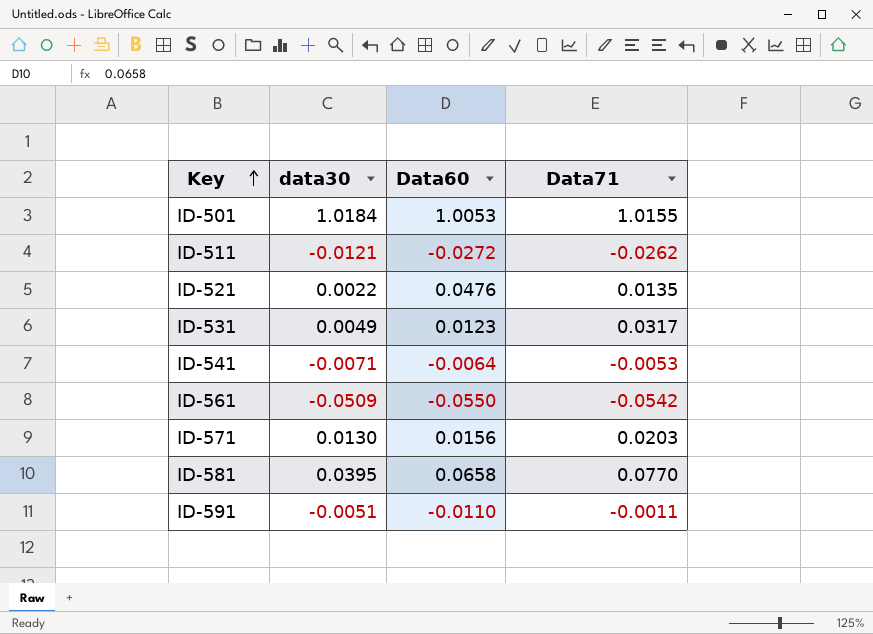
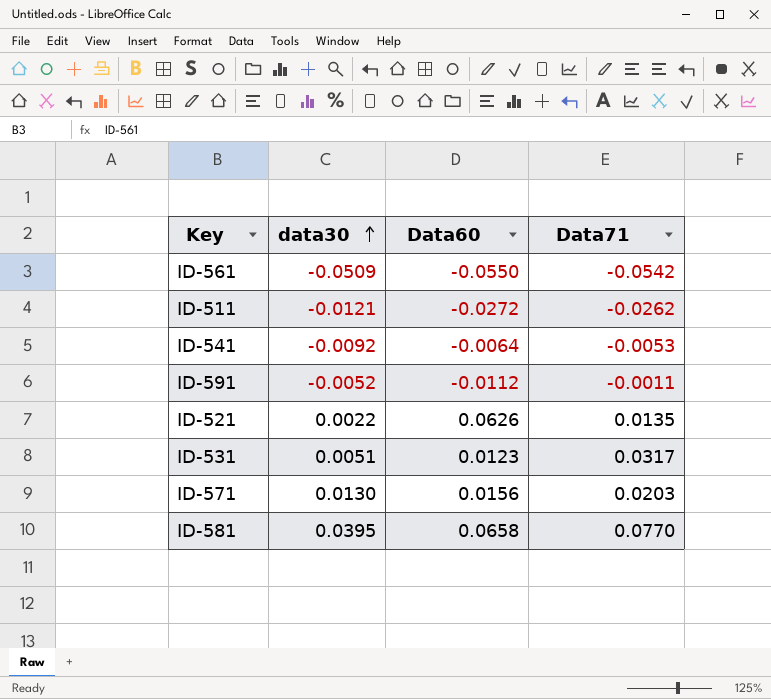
row order: Key ascending -> data30 ascending
row ID-501: 1.0184 | 1.0053 | 1.0155 -> none
ID-541 | data30: -0.0071 -> -0.0092
ID-591 | data30: -0.0051 -> -0.0052
ID-591 | Data60: -0.0110 -> -0.0112
ID-521 | Data60: 0.0476 -> 0.0626
ID-531 | data30: 0.0049 -> 0.0051

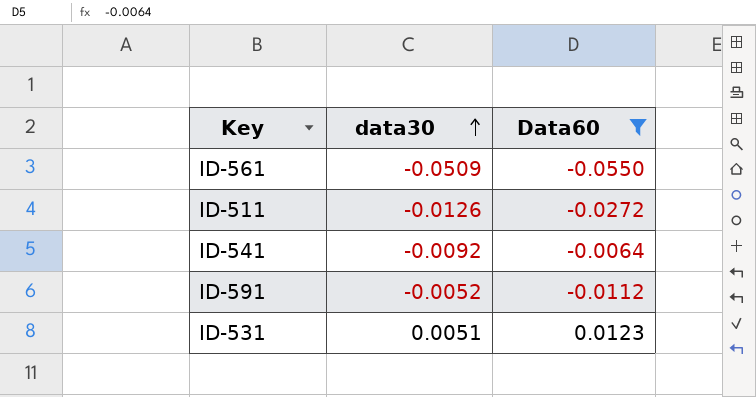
filter: none -> Data60 <= 0.0123
column Data71 | position: 4 -> none
ID-511 | data30: -0.0121 -> -0.0126

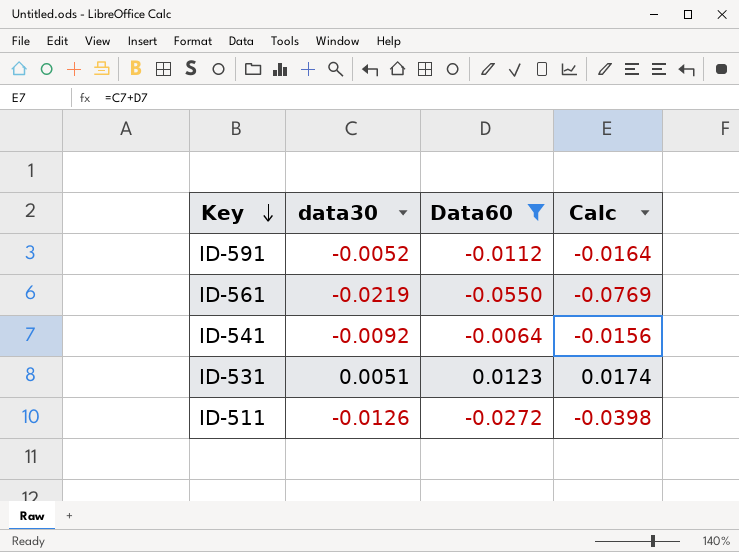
row order: data30 ascending -> Key descending
column Calc | formula: none -> [data30] + [Data60]
ID-561 | data30: -0.0509 -> -0.0219

